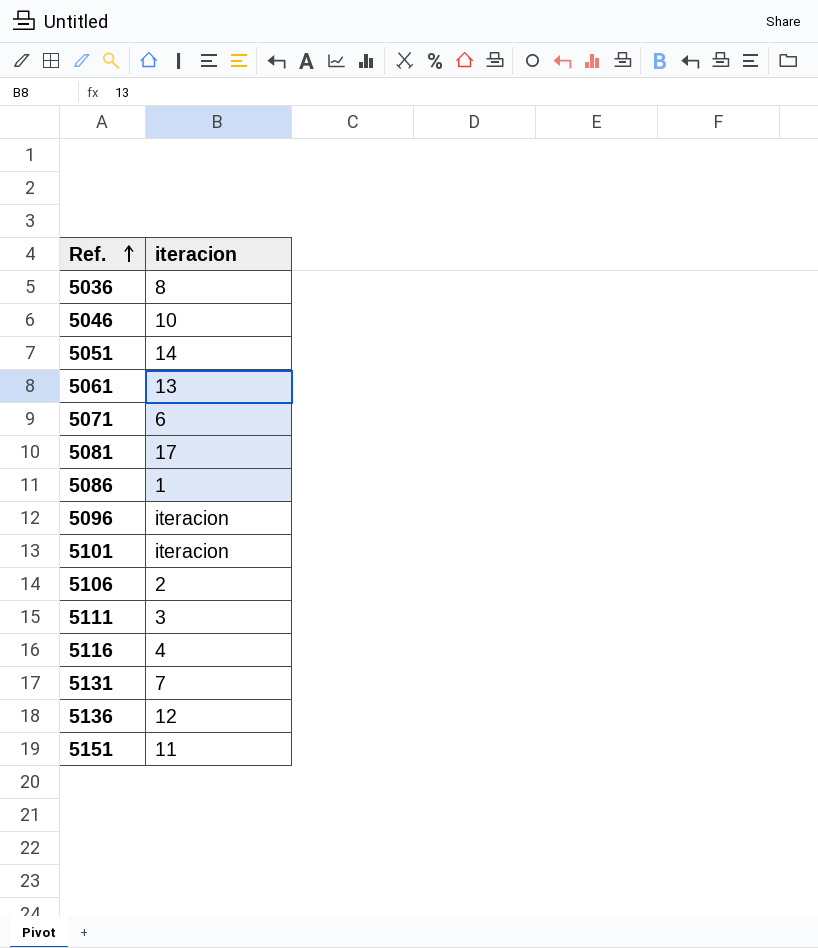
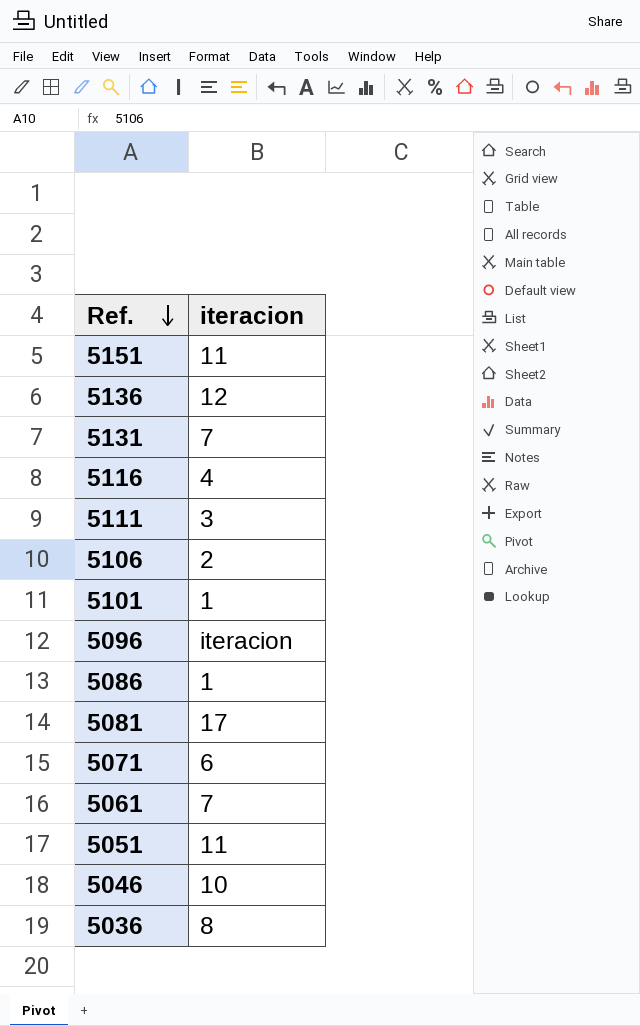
row order: Ref. ascending -> Ref. descending
5101 | iteracion: iteracion -> 1
5061 | iteracion: 13 -> 7
5051 | iteracion: 14 -> 11

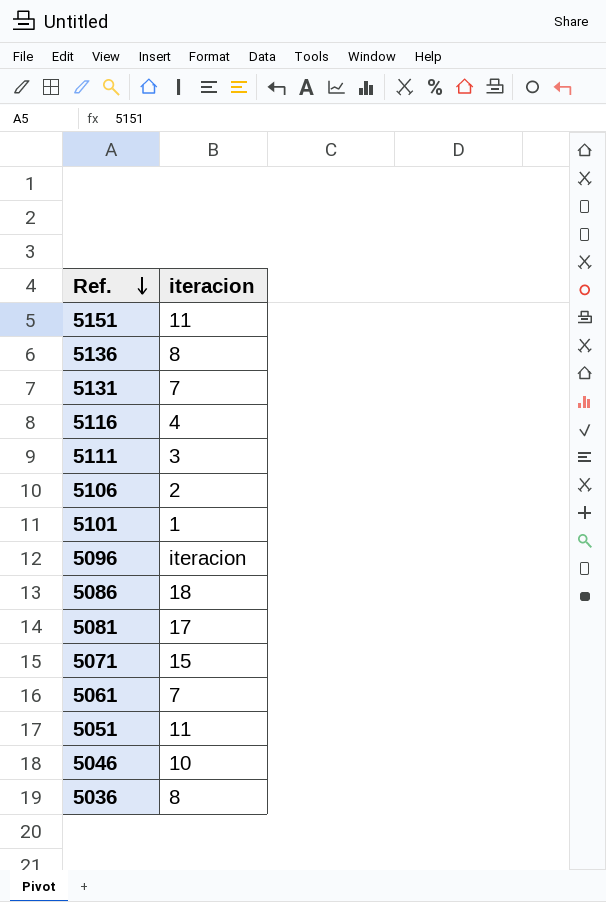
5136 | iteracion: 12 -> 8
5086 | iteracion: 1 -> 18
5071 | iteracion: 6 -> 15

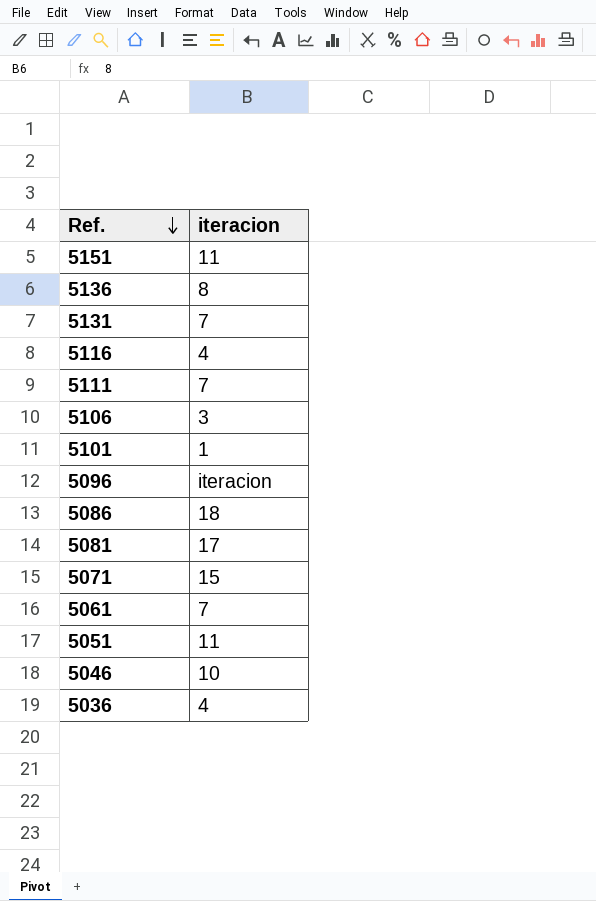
5111 | iteracion: 3 -> 7
5106 | iteracion: 2 -> 3
5036 | iteracion: 8 -> 4

